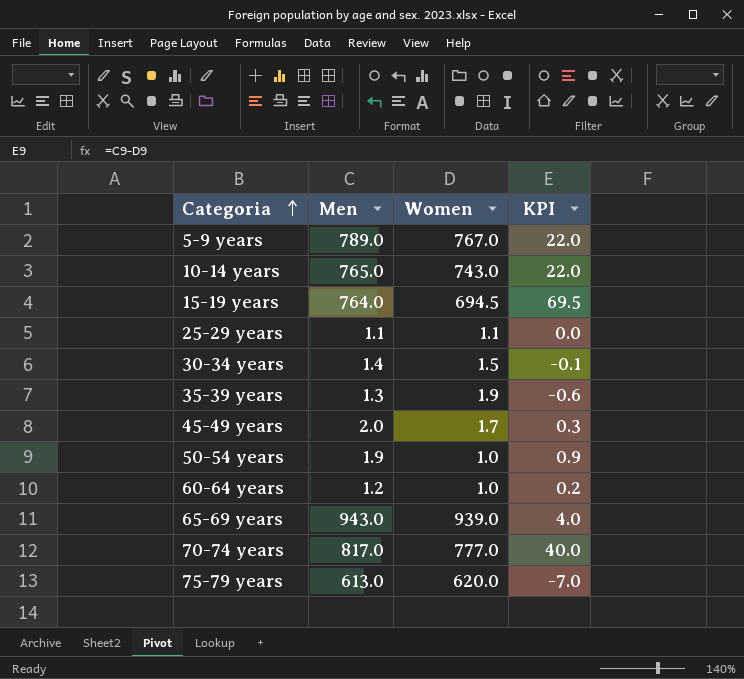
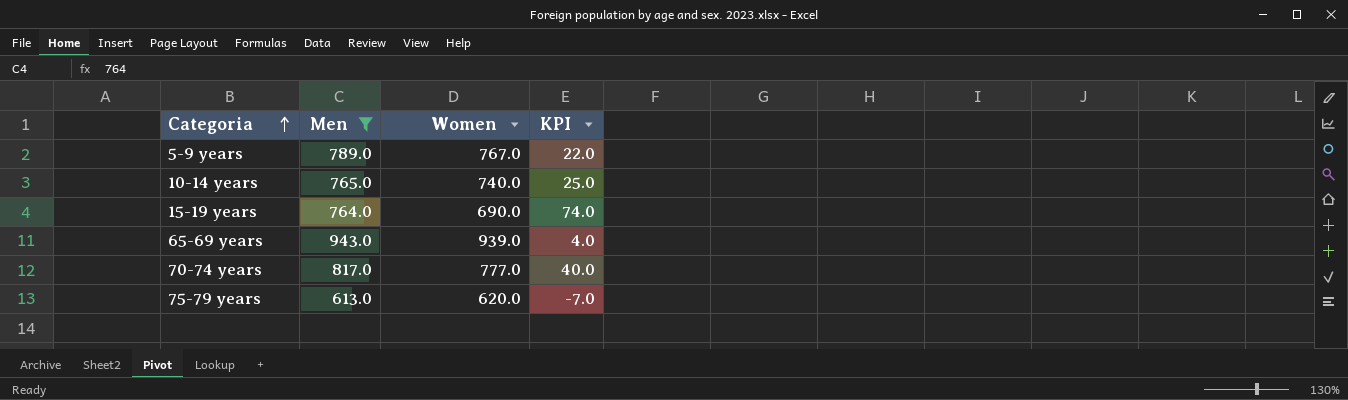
filter: none -> Men >= 613.0
10-14 years | Women: 743.0 -> 740.0
10-14 years | KPI: 22.0 -> 25.0
15-19 years | Women: 694.5 -> 690.0
15-19 years | KPI: 69.5 -> 74.0

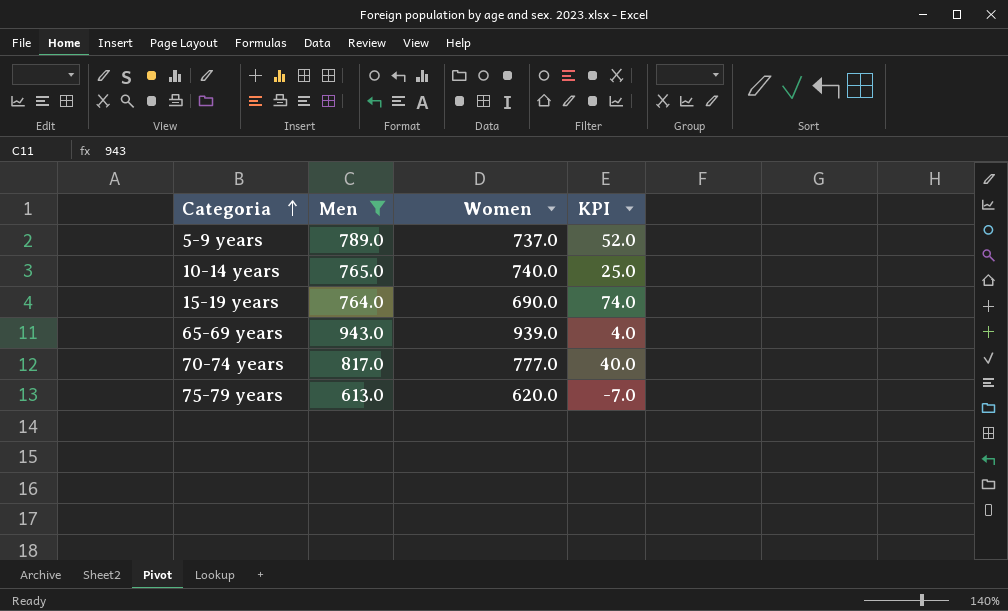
5-9 years | Women: 767.0 -> 737.0
5-9 years | KPI: 22.0 -> 52.0

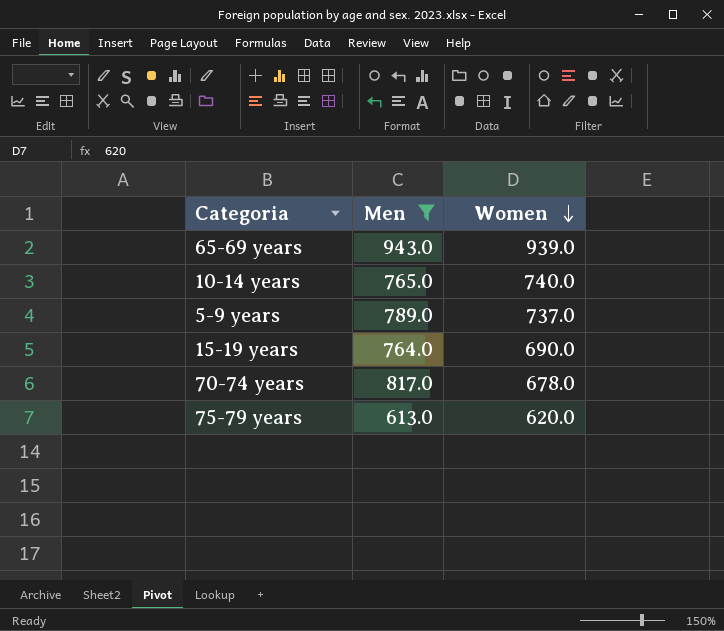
row order: Categoria ascending -> Women descending
column KPI | formula: [Men] - [Women] -> none
70-74 years | Women: 777.0 -> 678.0

